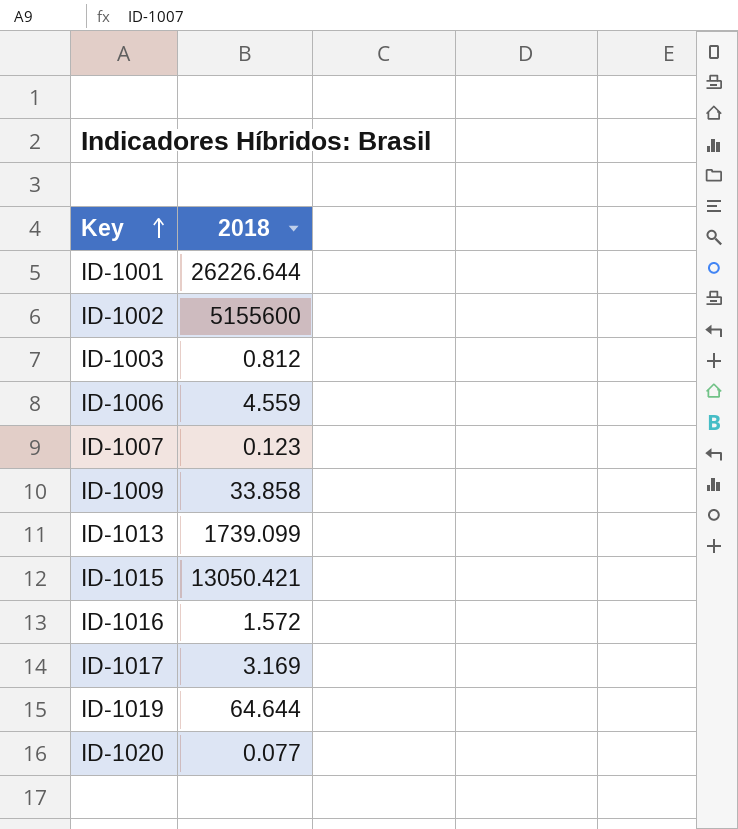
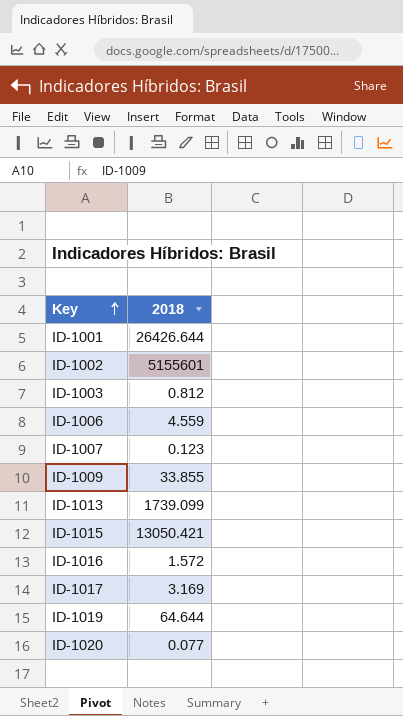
ID-1001 | 2018: 26226.644 -> 26426.644
ID-1002 | 2018: 5155600 -> 5155601
ID-1009 | 2018: 33.858 -> 33.855

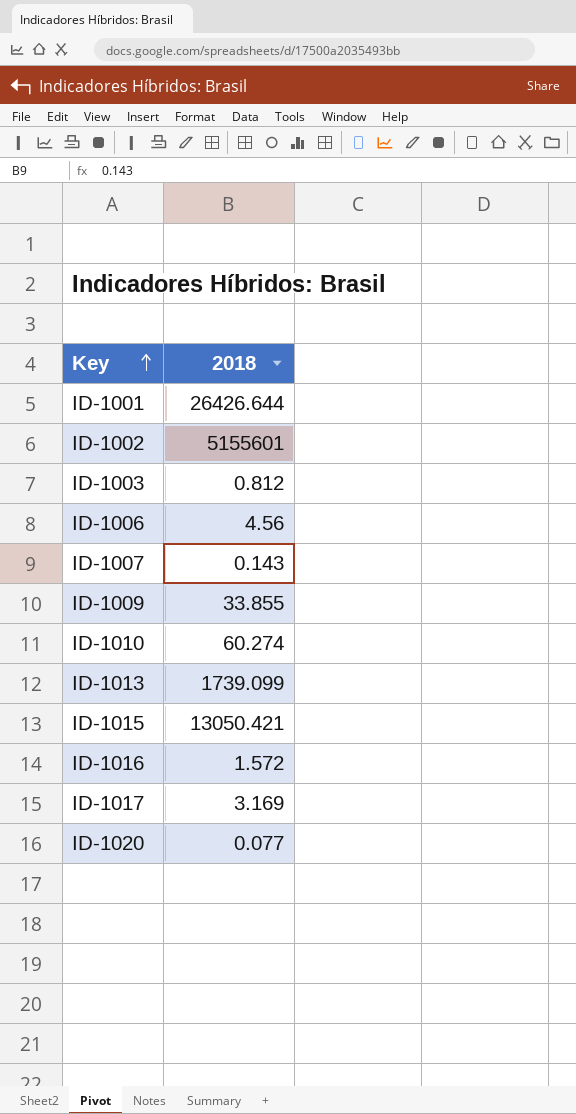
row ID-1019: 64.644 -> none
ID-1006 | 2018: 4.559 -> 4.56
ID-1007 | 2018: 0.123 -> 0.143
row ID-1010: none -> 60.274

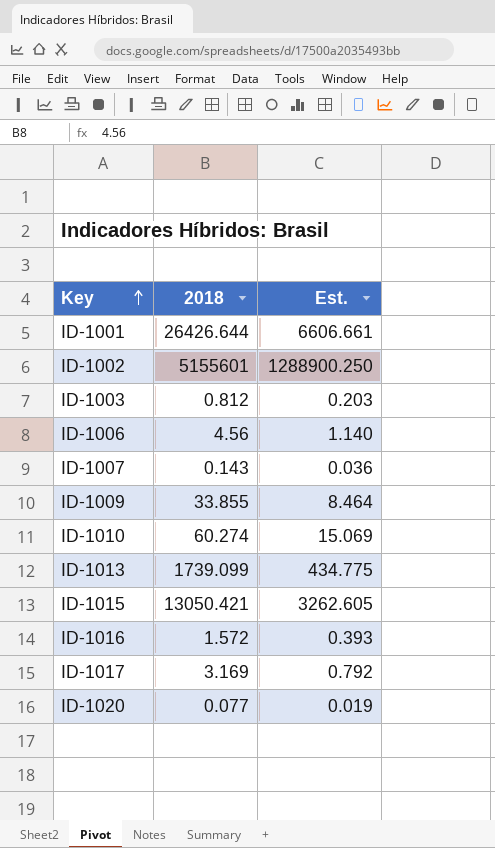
column Est. | formula: none -> [2018] * 0.25

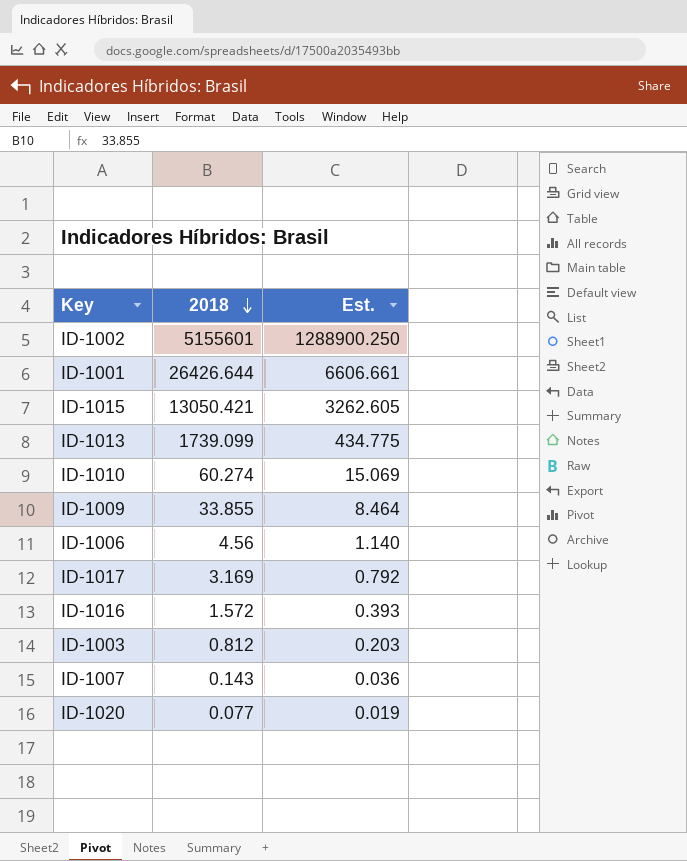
row order: Key ascending -> 2018 descending

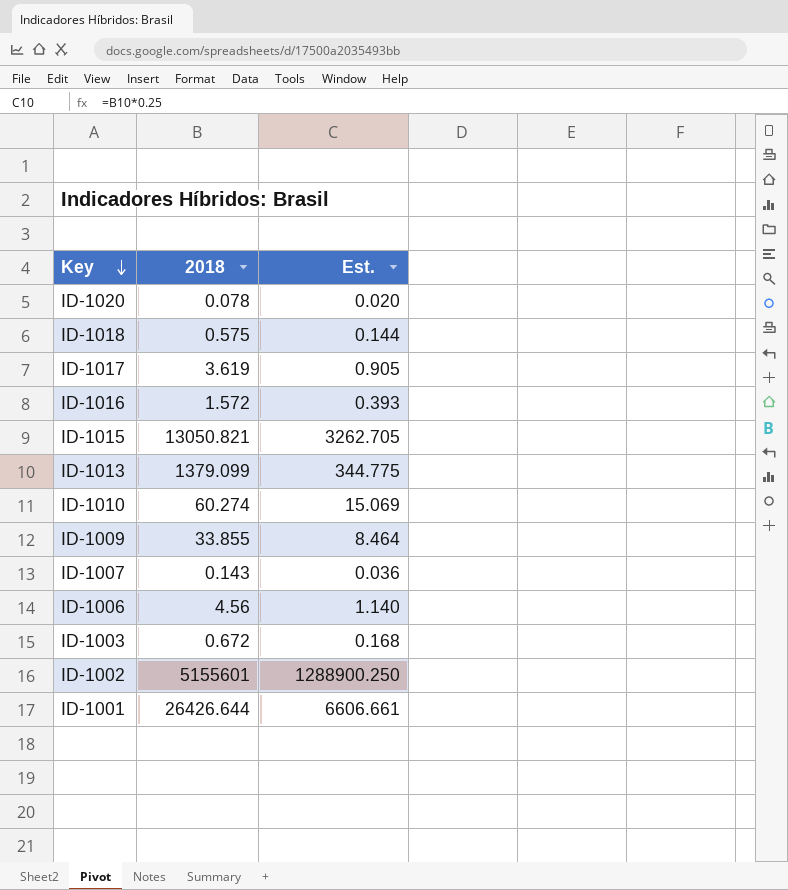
row order: 2018 descending -> Key descending
ID-1020 | 2018: 0.077 -> 0.078
ID-1020 | Est.: 0.019 -> 0.020
row ID-1018: none -> 0.575 | 0.144
ID-1017 | 2018: 3.169 -> 3.619
ID-1017 | Est.: 0.792 -> 0.905
ID-1015 | 2018: 13050.421 -> 13050.821
ID-1015 | Est.: 3262.605 -> 3262.705
ID-1013 | 2018: 1739.099 -> 1379.099
ID-1013 | Est.: 434.775 -> 344.775
ID-1003 | 2018: 0.812 -> 0.672
ID-1003 | Est.: 0.203 -> 0.168

